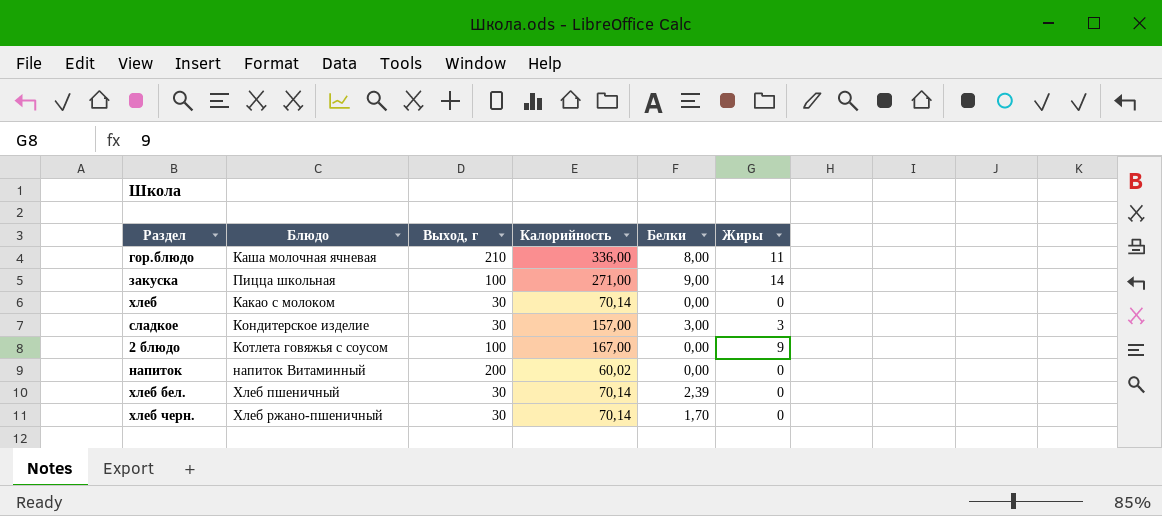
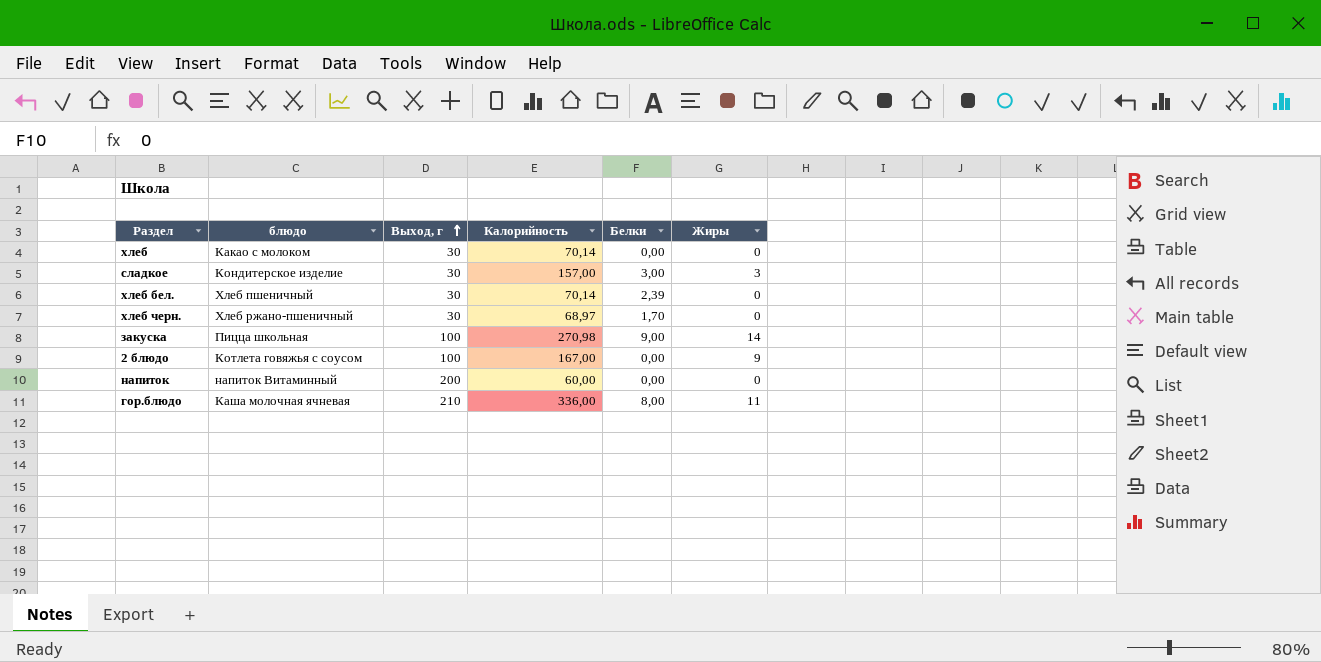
row order: none -> Выход, г ascending
column name: Блюдо -> блюдо
хлеб черн. | Калорийность: 70,14 -> 68,97
закуска | Калорийность: 271,00 -> 270,98
напиток | Калорийность: 60,02 -> 60,00

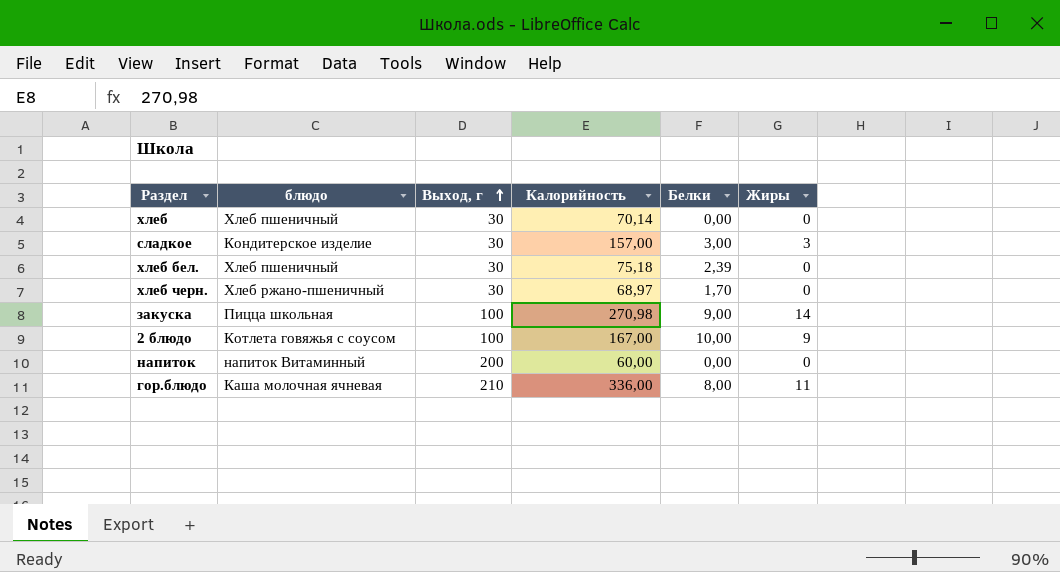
хлеб | блюдо: Какао с молоком -> Хлеб пшеничный
хлеб бел. | Калорийность: 70,14 -> 75,18
2 блюдо | Белки: 0,00 -> 10,00

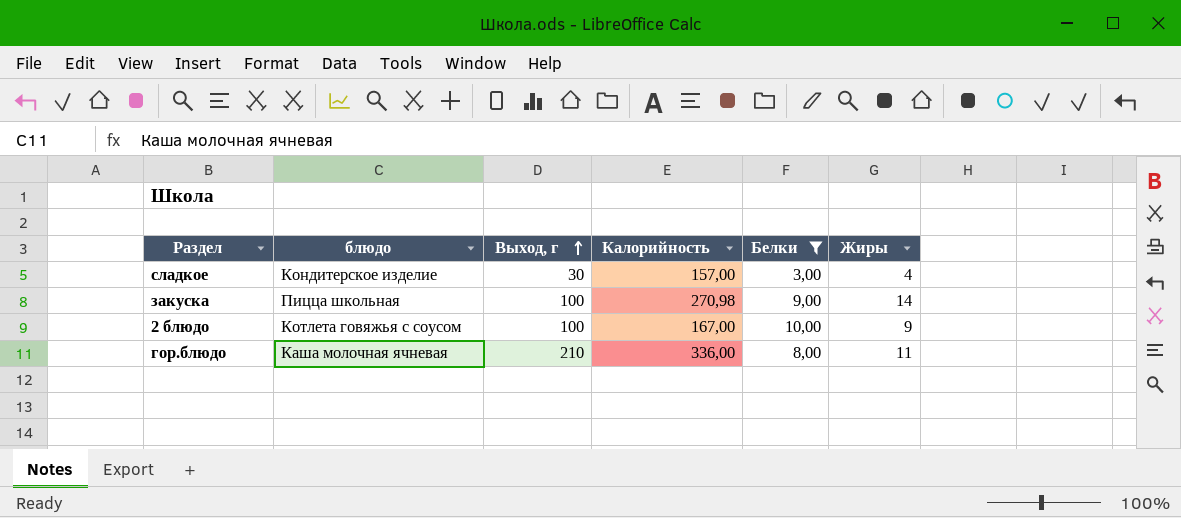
filter: none -> Белки >= 3,00
сладкое | Жиры: 3 -> 4

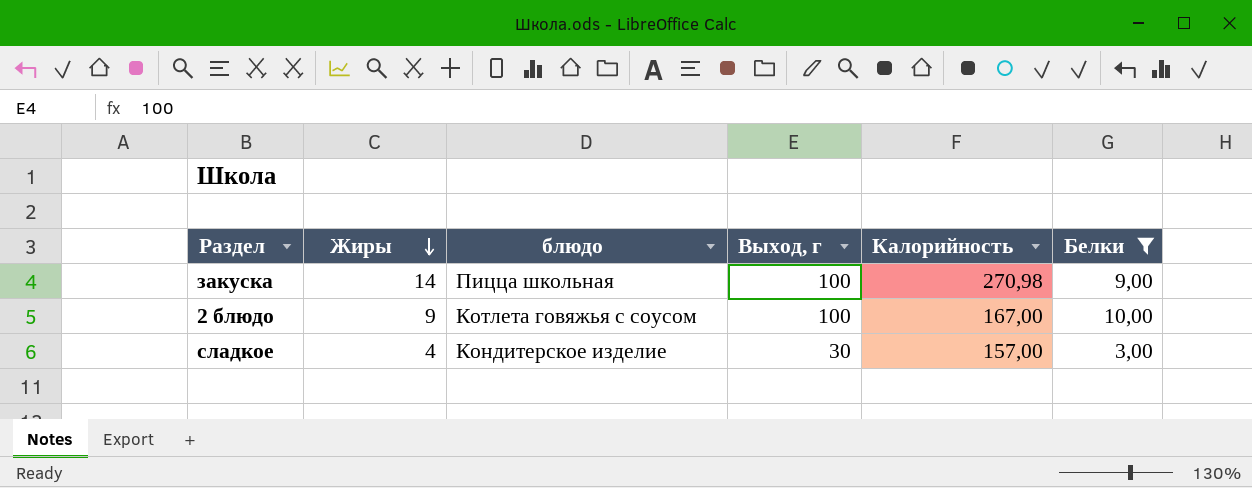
row order: Выход, г ascending -> Жиры descending
column Жиры | position: 6 -> 2
row гор.блюдо: Каша молочная ячневая | 210 | 336,00 | 8,00 | 11 -> none

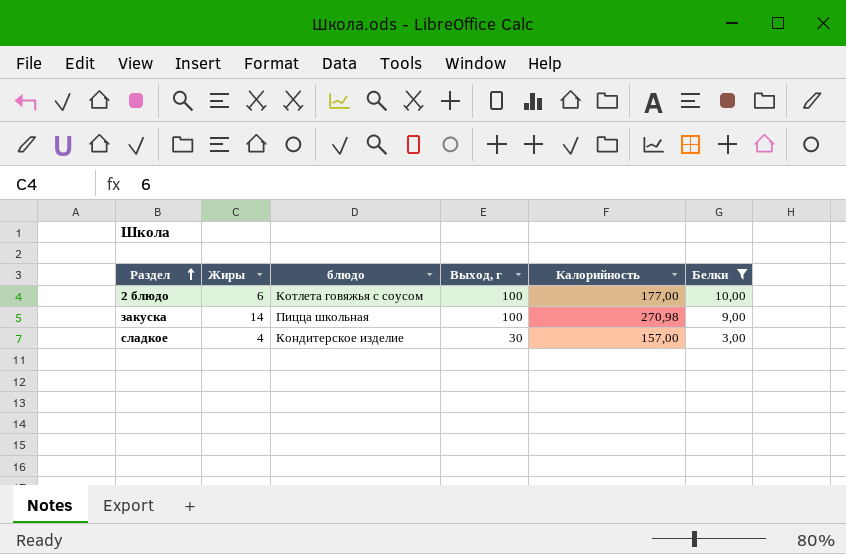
row order: Жиры descending -> Раздел ascending
2 блюдо | Жиры: 9 -> 6
2 блюдо | Калорийность: 167,00 -> 177,00

